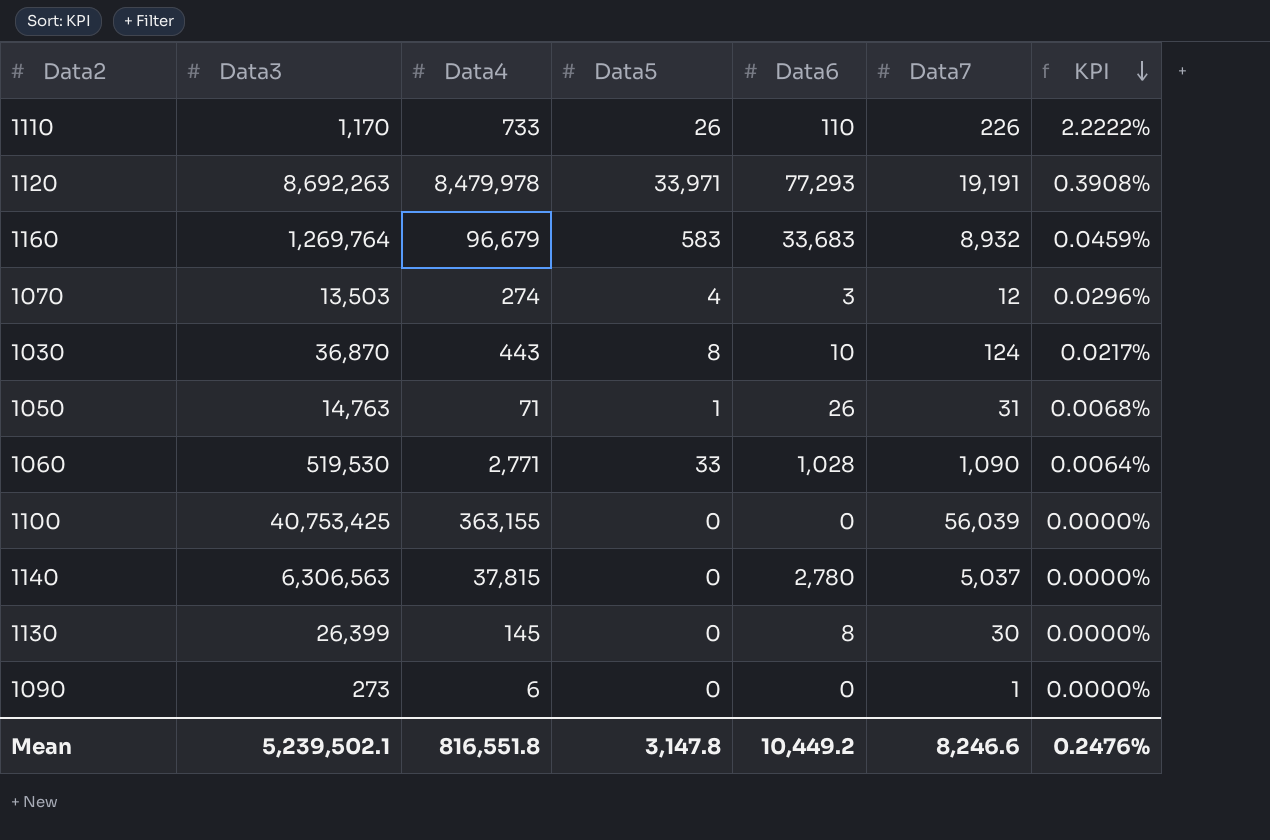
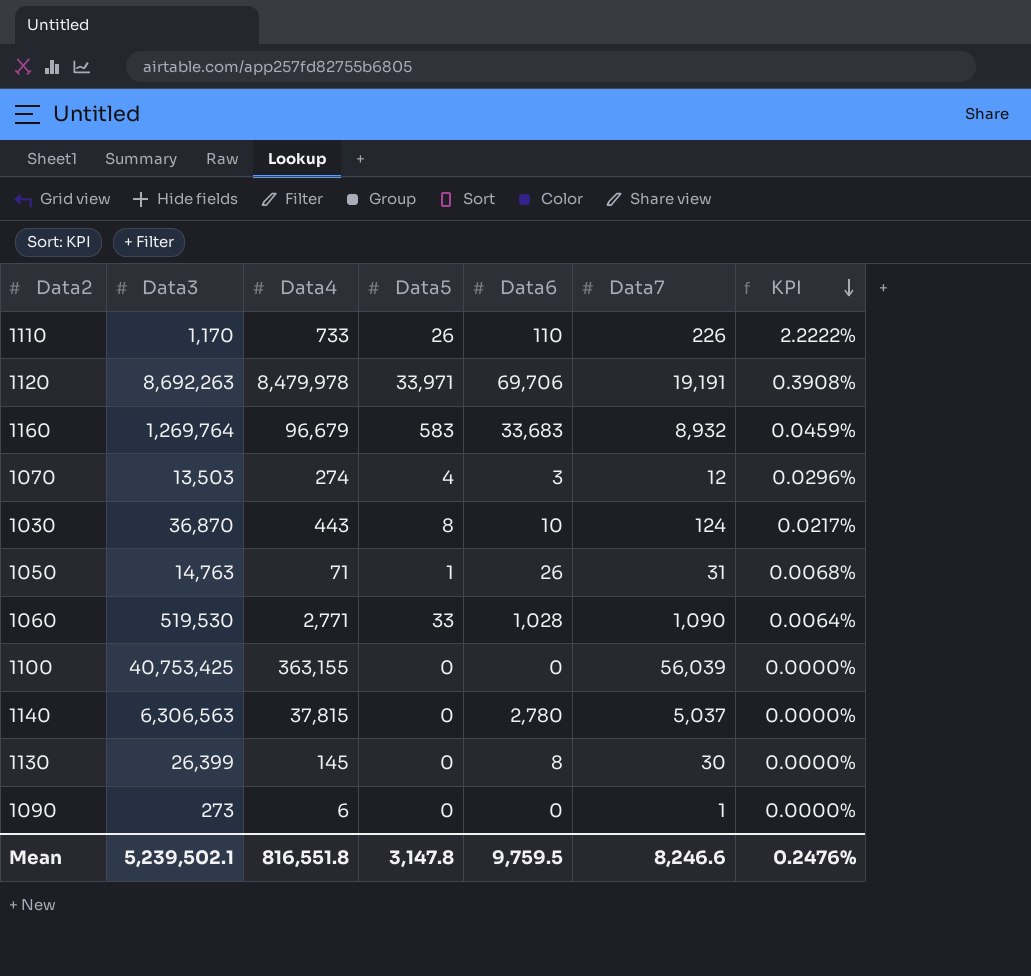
1120 | Data6: 77,293 -> 69,706
Mean | Data6: 10,449.2 -> 9,759.5

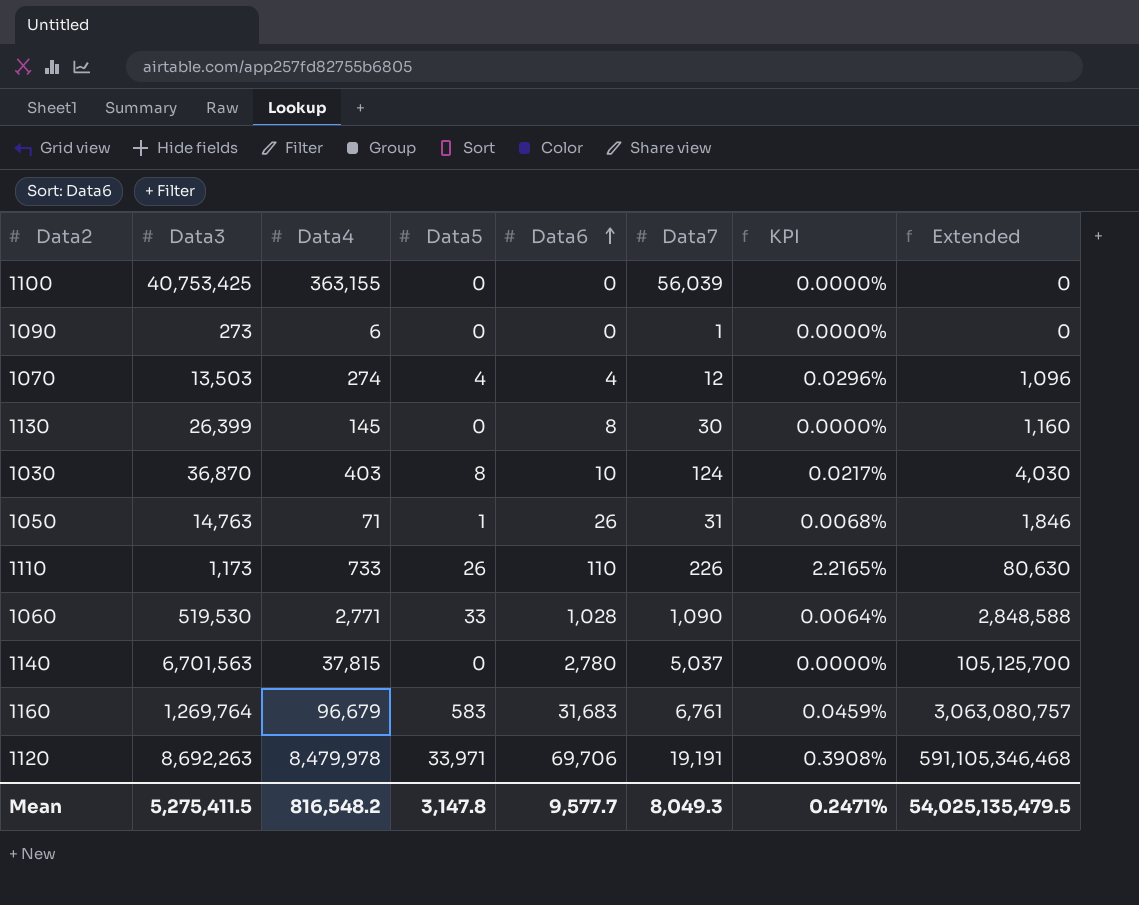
row order: KPI descending -> Data6 ascending
column Extended | formula: none -> [Data4] * [Data6]
1070 | Data6: 3 -> 4
1030 | Data4: 443 -> 403
1110 | Data3: 1,170 -> 1,173
1110 | KPI: 2.2222% -> 2.2165%
1140 | Data3: 6,306,563 -> 6,701,563
1160 | Data6: 33,683 -> 31,683
1160 | Data7: 8,932 -> 6,761
Mean | Data3: 5,239,502.1 -> 5,275,411.5
Mean | Data4: 816,551.8 -> 816,548.2
Mean | Data6: 9,759.5 -> 9,577.7
Mean | Data7: 8,246.6 -> 8,049.3
Mean | KPI: 0.2476% -> 0.2471%

